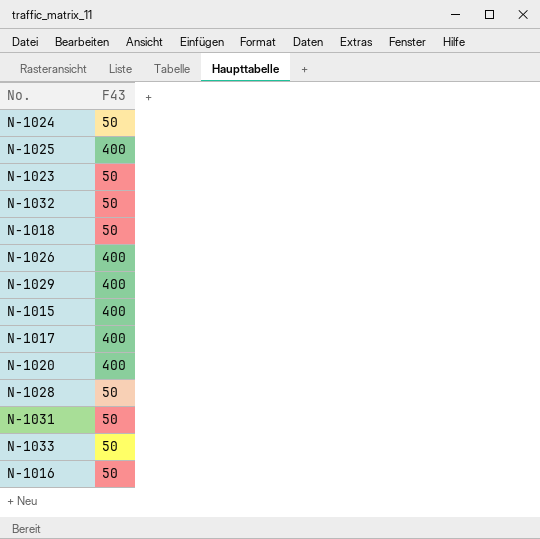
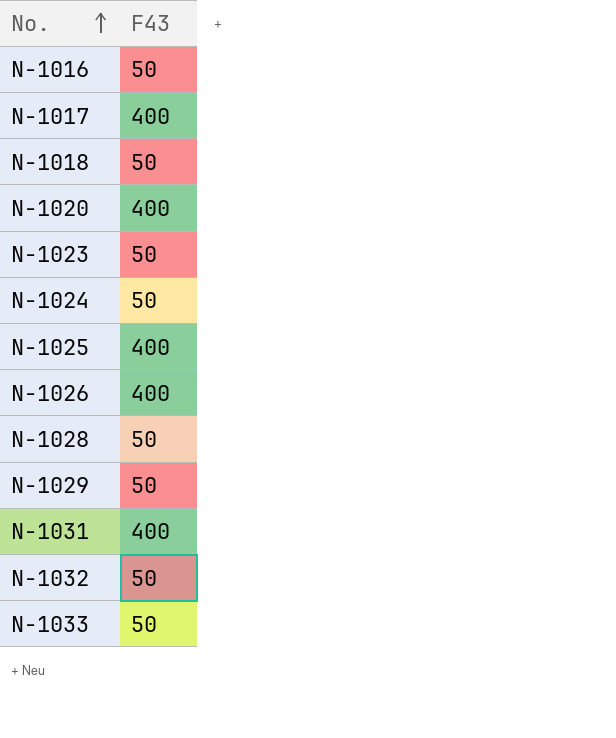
row order: none -> No. ascending
row N-1015: 400 -> none
N-1029 | F43: 400 -> 50
N-1031 | F43: 50 -> 400

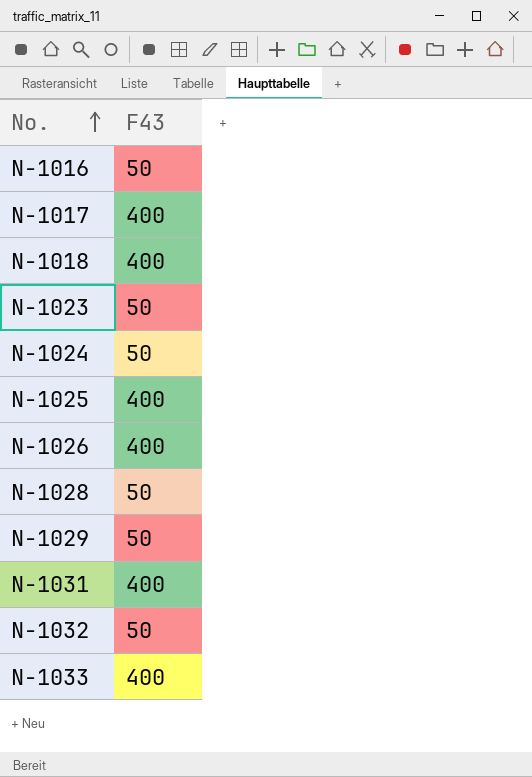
row N-1020: 400 -> none
N-1018 | F43: 50 -> 400
N-1033 | F43: 50 -> 400

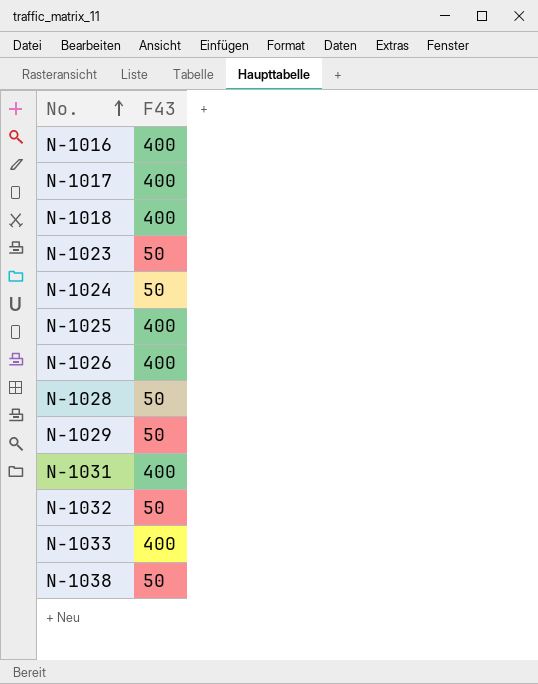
N-1016 | F43: 50 -> 400
row N-1038: none -> 50

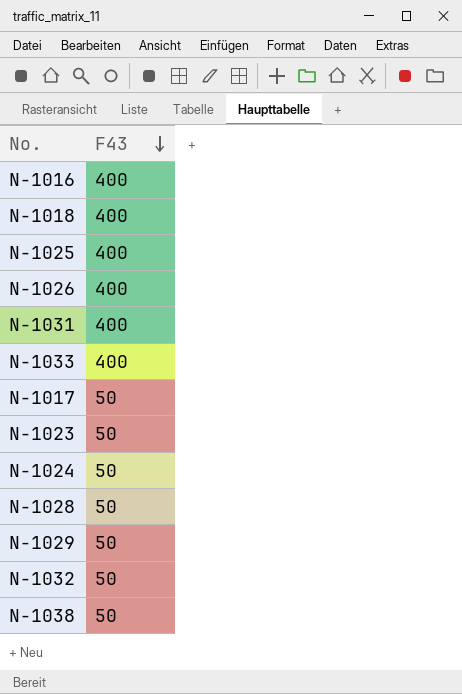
row order: No. ascending -> F43 descending
N-1017 | F43: 400 -> 50

